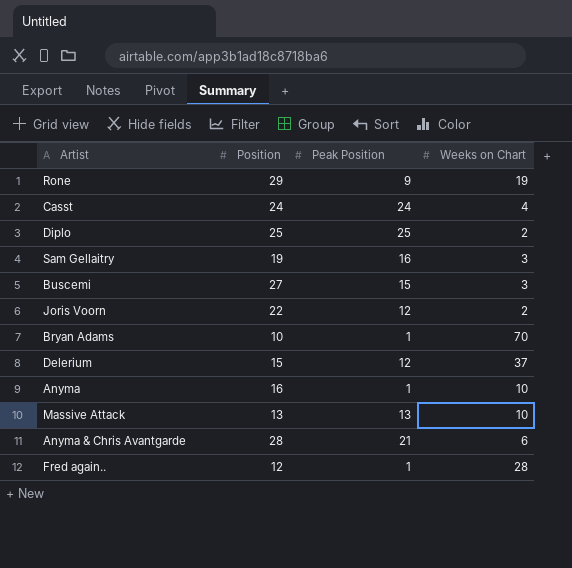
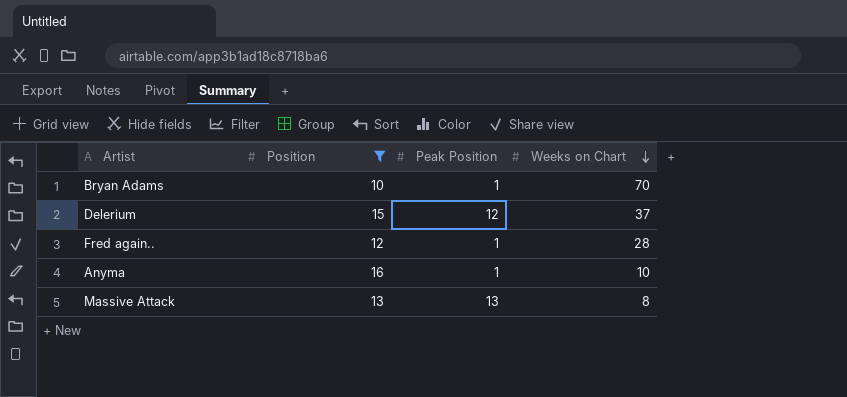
filter: none -> Position <= 16
row order: none -> Weeks on Chart descending
Massive Attack | Weeks on Chart: 10 -> 8

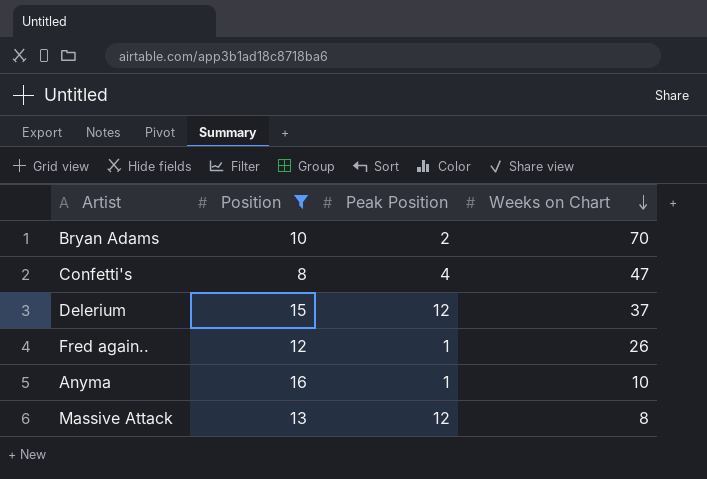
Bryan Adams | Peak Position: 1 -> 2
row Confetti's: none -> 8 | 4 | 47
Fred again.. | Weeks on Chart: 28 -> 26
Massive Attack | Peak Position: 13 -> 12

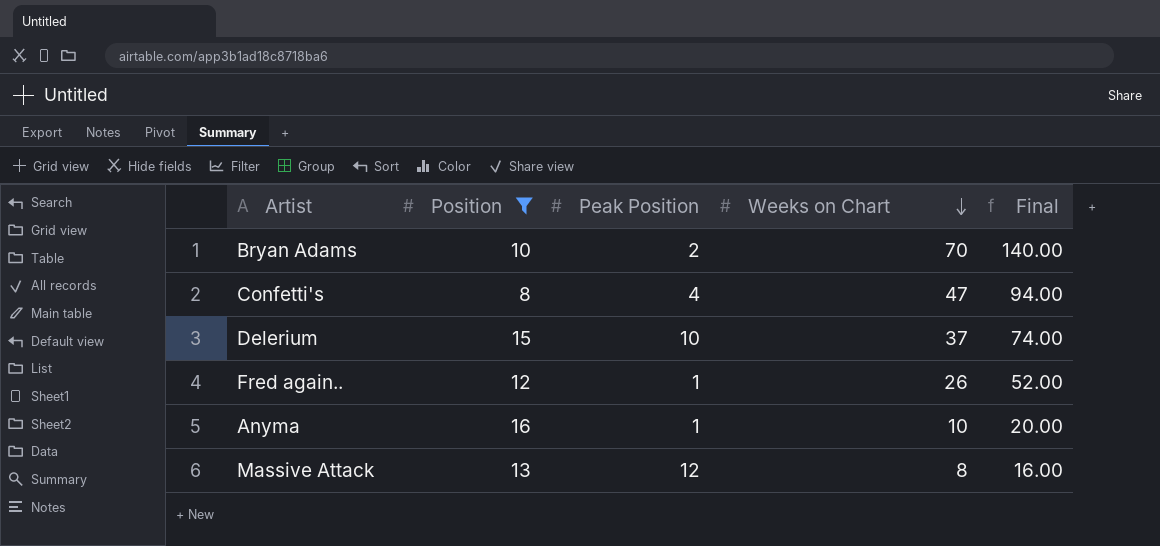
column Final | formula: none -> [Weeks on Chart] * 2
Delerium | Peak Position: 12 -> 10

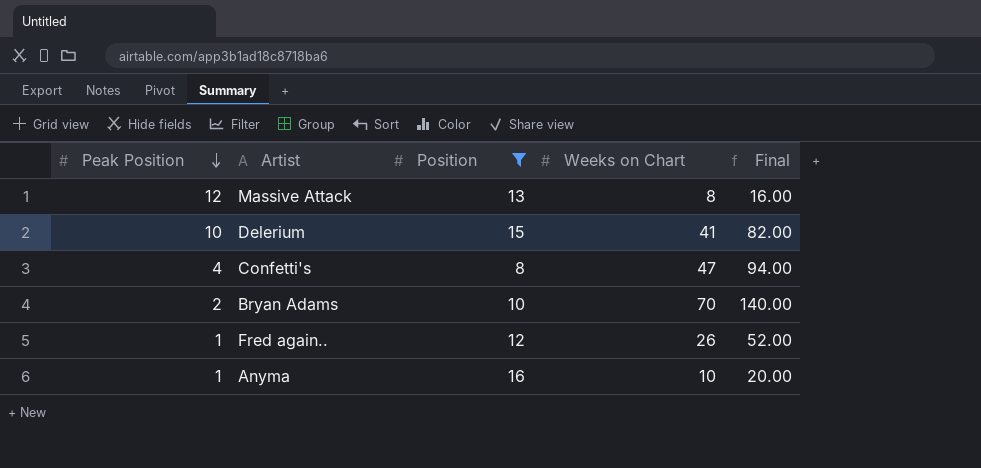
row order: Weeks on Chart descending -> Peak Position descending
column Peak Position | position: 3 -> 1
Delerium | Weeks on Chart: 37 -> 41
Delerium | Final: 74.00 -> 82.00

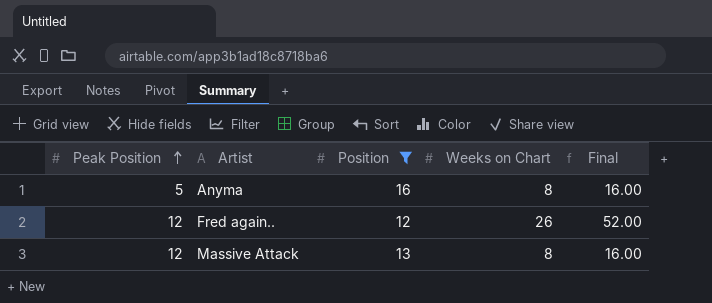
row order: Peak Position descending -> Peak Position ascending
row Delerium: 10 | 15 | 41 | 82.00 -> none
row Confetti's: 4 | 8 | 47 | 94.00 -> none
row Bryan Adams: 2 | 10 | 70 | 140.00 -> none
Anyma | Peak Position: 1 -> 5
Anyma | Weeks on Chart: 10 -> 8
Anyma | Final: 20.00 -> 16.00
Fred again.. | Peak Position: 1 -> 12

